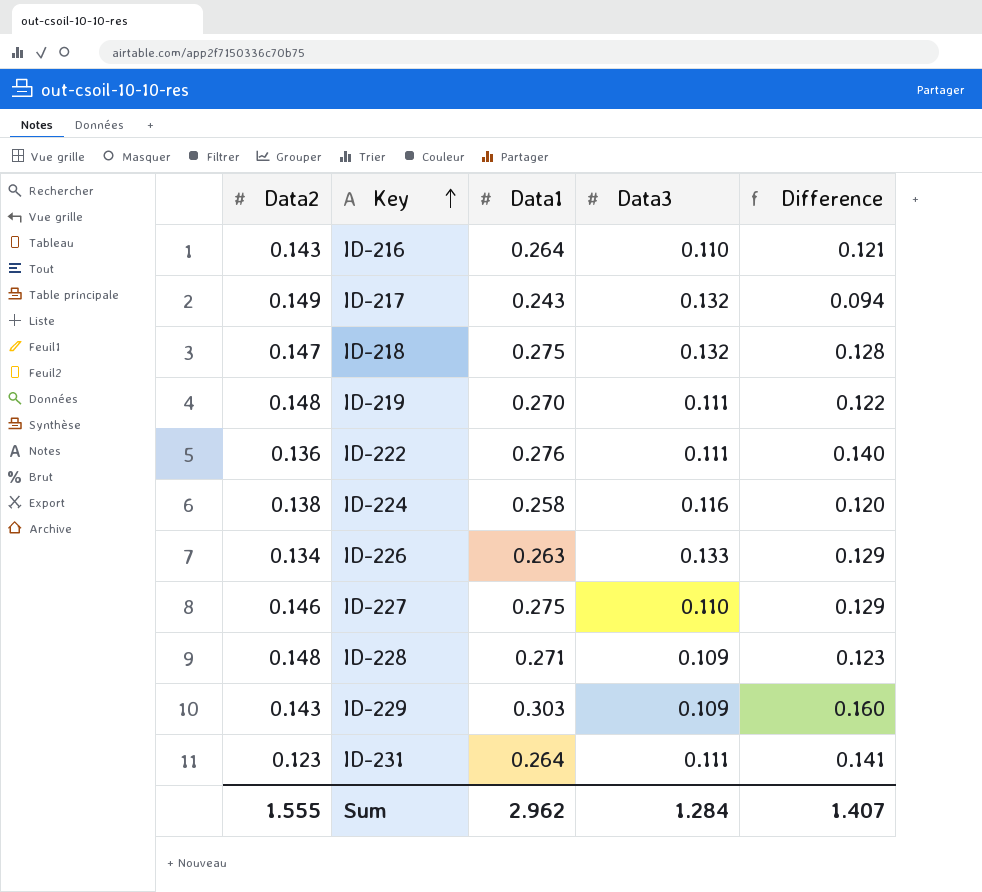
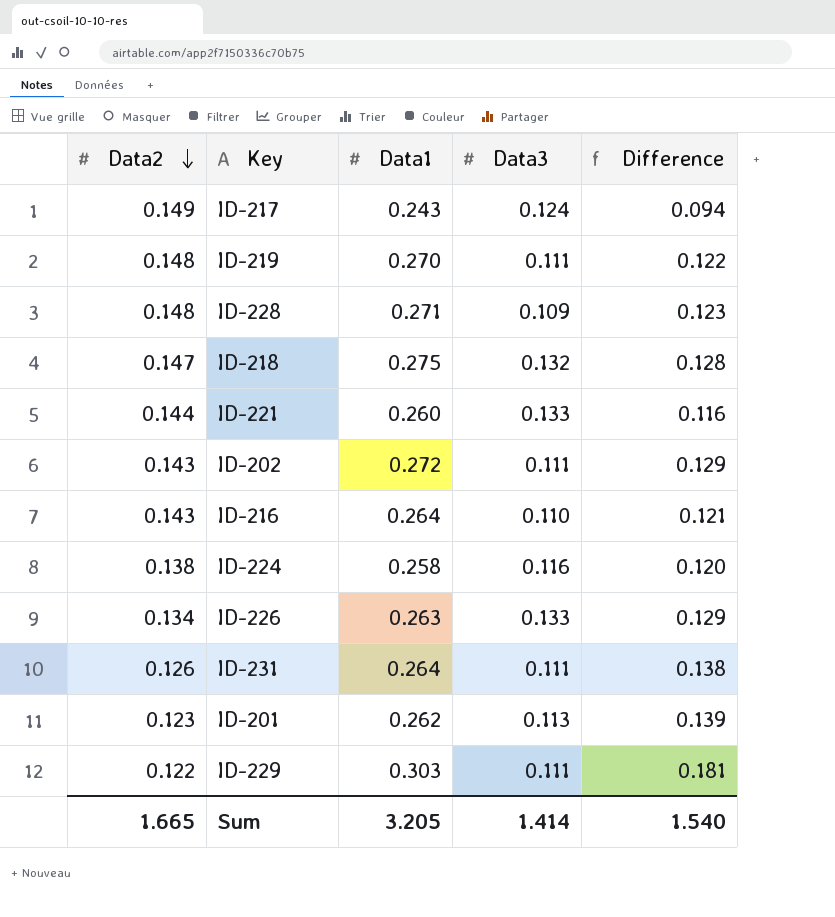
row order: Key ascending -> Data2 descending
row ID-222: 0.136 | 0.276 | 0.111 | 0.140 -> none
row ID-227: 0.146 | 0.275 | 0.110 | 0.129 -> none
ID-217 | Data3: 0.132 -> 0.124
row ID-221: none -> 0.144 | 0.260 | 0.133 | 0.116
row ID-202: none -> 0.143 | 0.272 | 0.111 | 0.129
ID-231 | Data2: 0.123 -> 0.126
ID-231 | Difference: 0.141 -> 0.138
row ID-201: none -> 0.123 | 0.262 | 0.113 | 0.139
ID-229 | Data2: 0.143 -> 0.122
ID-229 | Data3: 0.109 -> 0.111
ID-229 | Difference: 0.160 -> 0.181
Sum | Data2: 1.555 -> 1.665
Sum | Data1: 2.962 -> 3.205
Sum | Data3: 1.284 -> 1.414
Sum | Difference: 1.407 -> 1.540

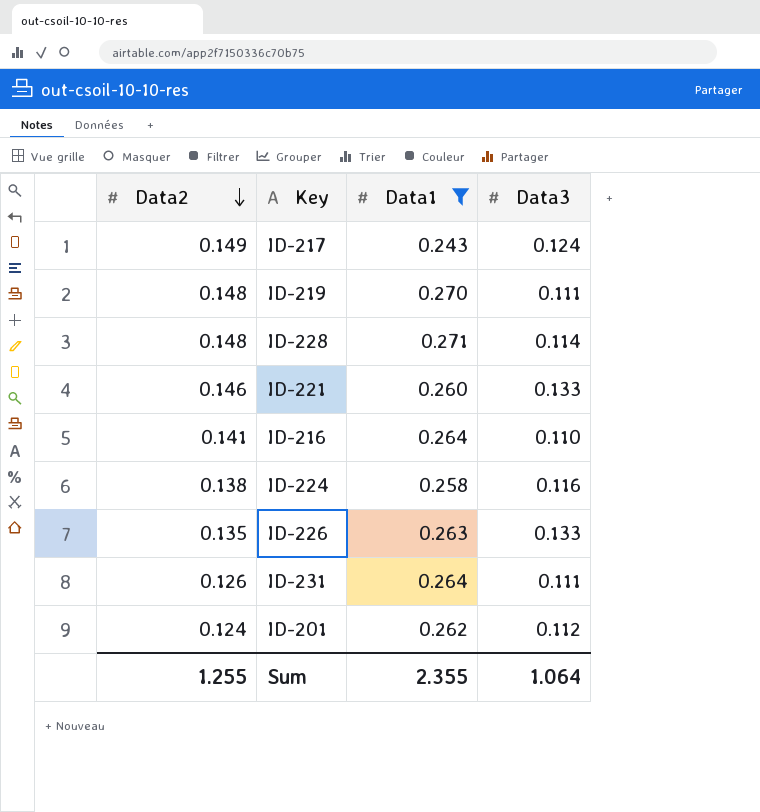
filter: none -> Data1 <= 0.271
column Difference | formula: [Data1] - [Data2] -> none
ID-228 | Data3: 0.109 -> 0.114
ID-221 | Data2: 0.144 -> 0.146
ID-216 | Data2: 0.143 -> 0.141
ID-226 | Data2: 0.134 -> 0.135
ID-201 | Data2: 0.123 -> 0.124
ID-201 | Data3: 0.113 -> 0.112
Sum | Data2: 1.665 -> 1.255
Sum | Data1: 3.205 -> 2.355
Sum | Data3: 1.414 -> 1.064

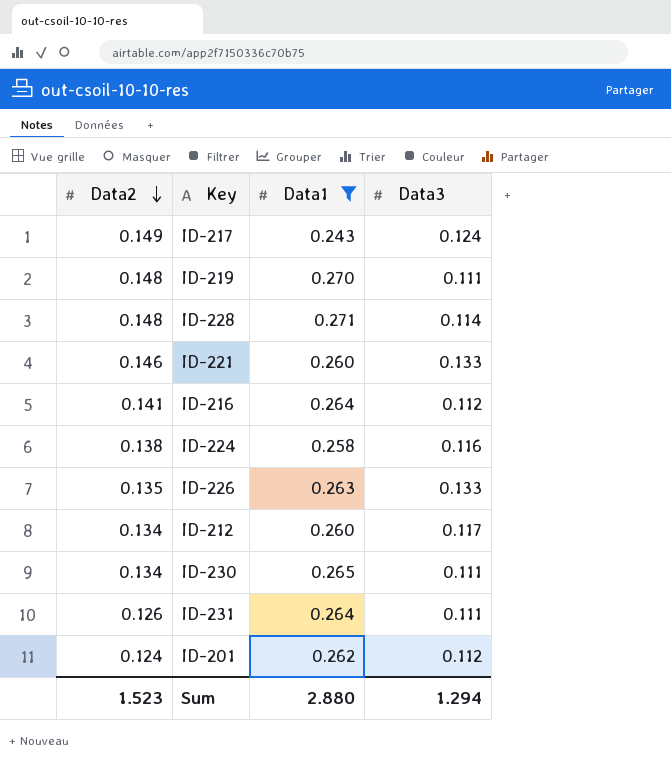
ID-216 | Data3: 0.110 -> 0.112
row ID-212: none -> 0.134 | 0.260 | 0.117
row ID-230: none -> 0.134 | 0.265 | 0.111
Sum | Data2: 1.255 -> 1.523
Sum | Data1: 2.355 -> 2.880
Sum | Data3: 1.064 -> 1.294

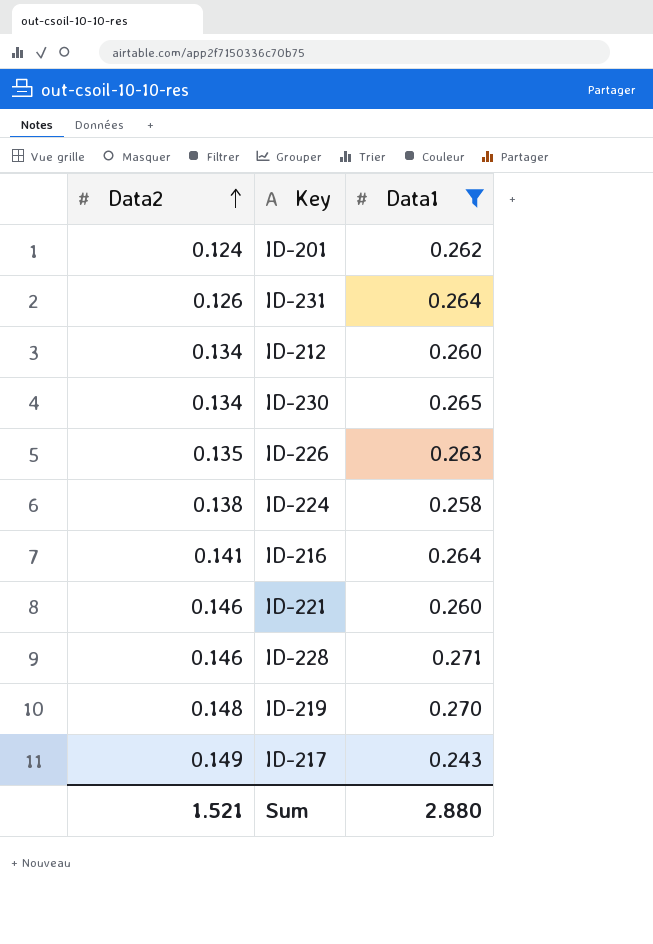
row order: Data2 descending -> Data2 ascending
column Data3 | position: 4 -> none
ID-228 | Data2: 0.148 -> 0.146
Sum | Data2: 1.523 -> 1.521

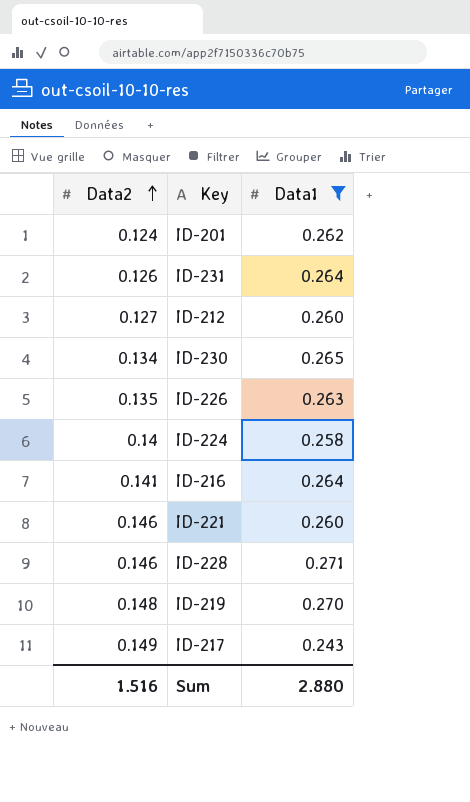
ID-212 | Data2: 0.134 -> 0.127
ID-224 | Data2: 0.138 -> 0.14
Sum | Data2: 1.521 -> 1.516

